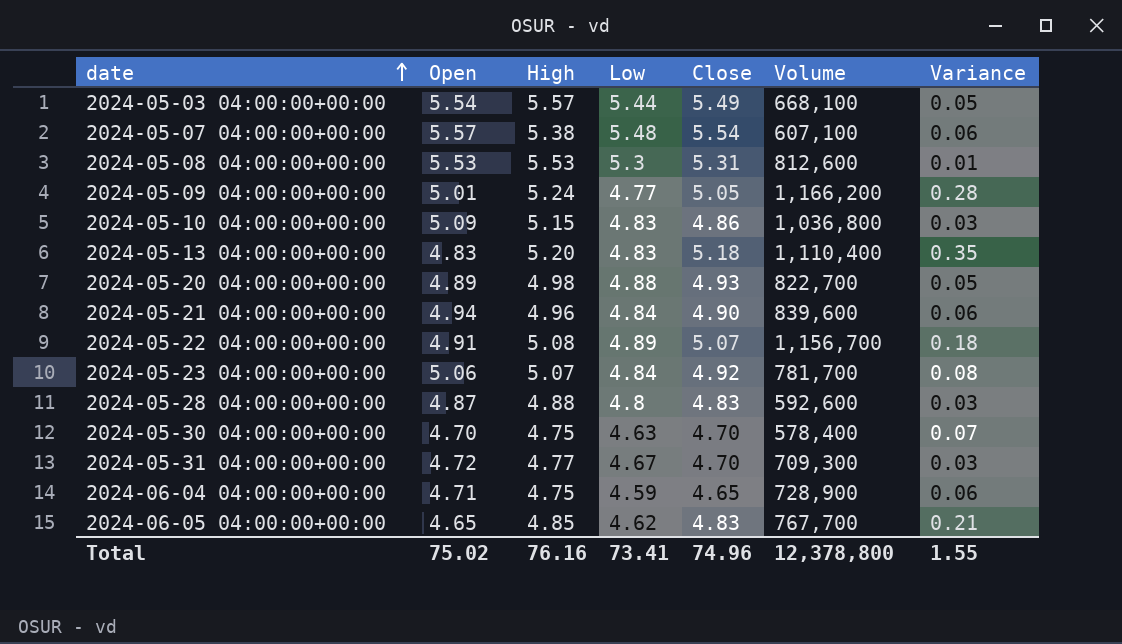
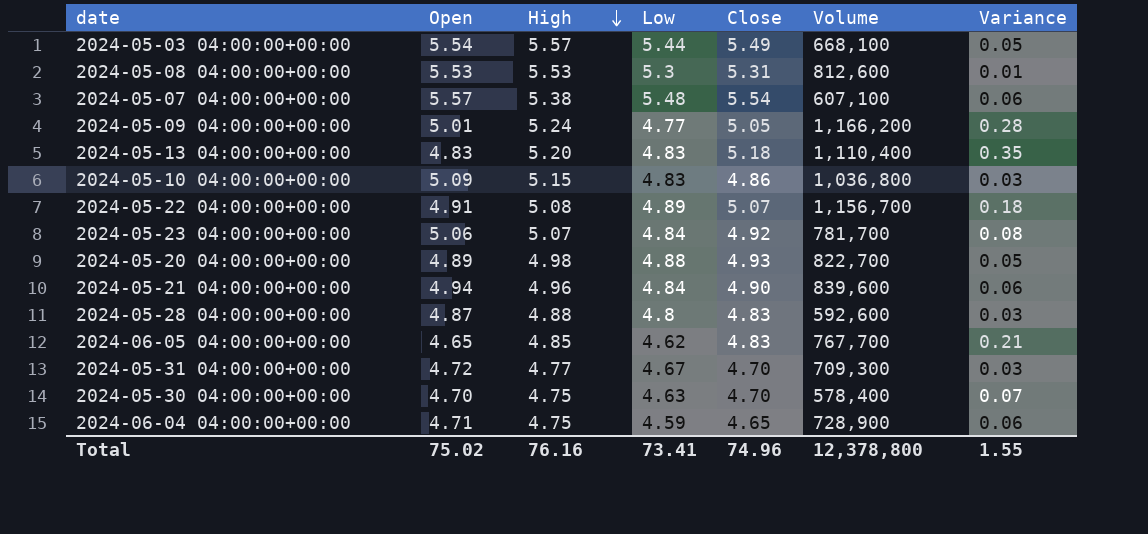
row order: date ascending -> High descending

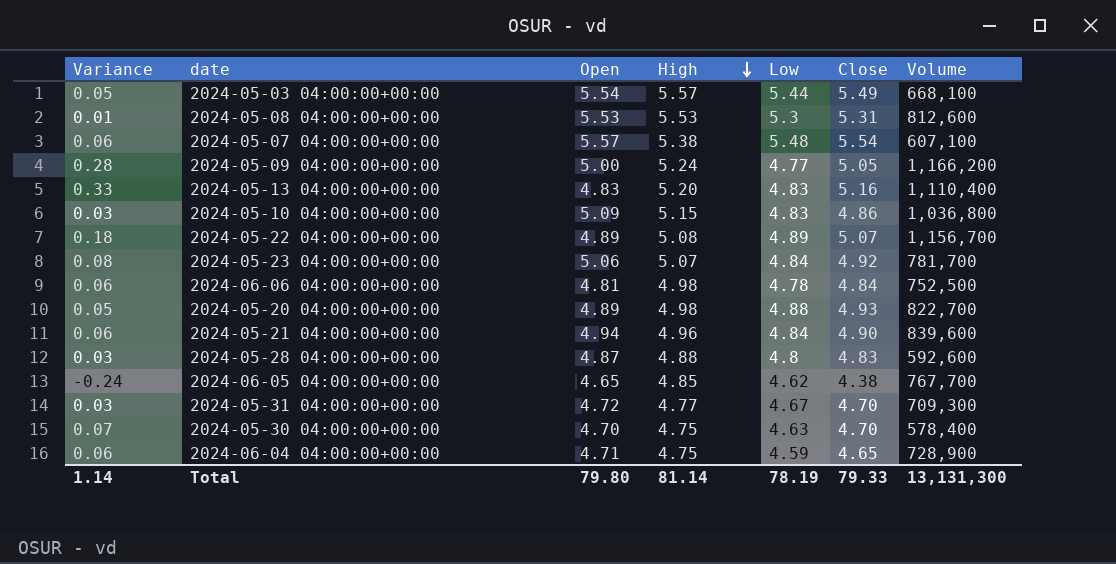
column Variance | position: 7 -> 1
2024-05-09 04:00:00+00:00 | Open: 5.01 -> 5.00
2024-05-13 04:00:00+00:00 | Variance: 0.35 -> 0.33
2024-05-13 04:00:00+00:00 | Close: 5.18 -> 5.16
2024-05-22 04:00:00+00:00 | Open: 4.91 -> 4.89
row 2024-06-06 04:00:00+00:00: none -> 0.06 | 4.81 | 4.98 | 4.78 | 4.84 | 752,500
2024-06-05 04:00:00+00:00 | Variance: 0.21 -> -0.24
2024-06-05 04:00:00+00:00 | Close: 4.83 -> 4.38
Total | Variance: 1.55 -> 1.14
Total | Open: 75.02 -> 79.80
Total | High: 76.16 -> 81.14
Total | Low: 73.41 -> 78.19
Total | Close: 74.96 -> 79.33
Total | Volume: 12,378,800 -> 13,131,300

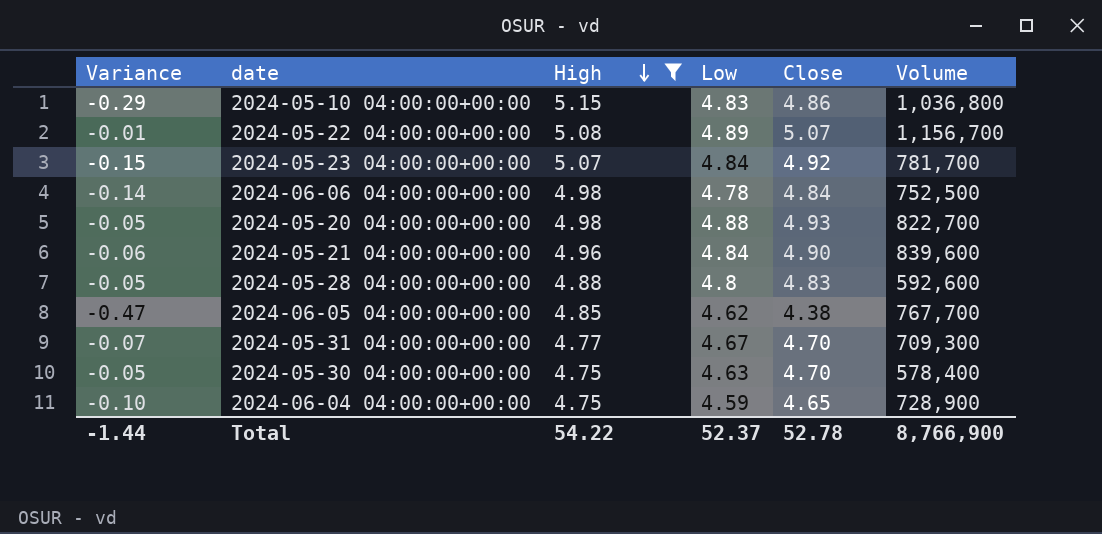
filter: none -> High <= 5.15
column Open | position: 3 -> none
column Variance | formula: [Close] - [Low] -> [Close] - [High]
Total | Variance: 1.14 -> -1.44
Total | High: 81.14 -> 54.22
Total | Low: 78.19 -> 52.37
Total | Close: 79.33 -> 52.78
Total | Volume: 13,131,300 -> 8,766,900

